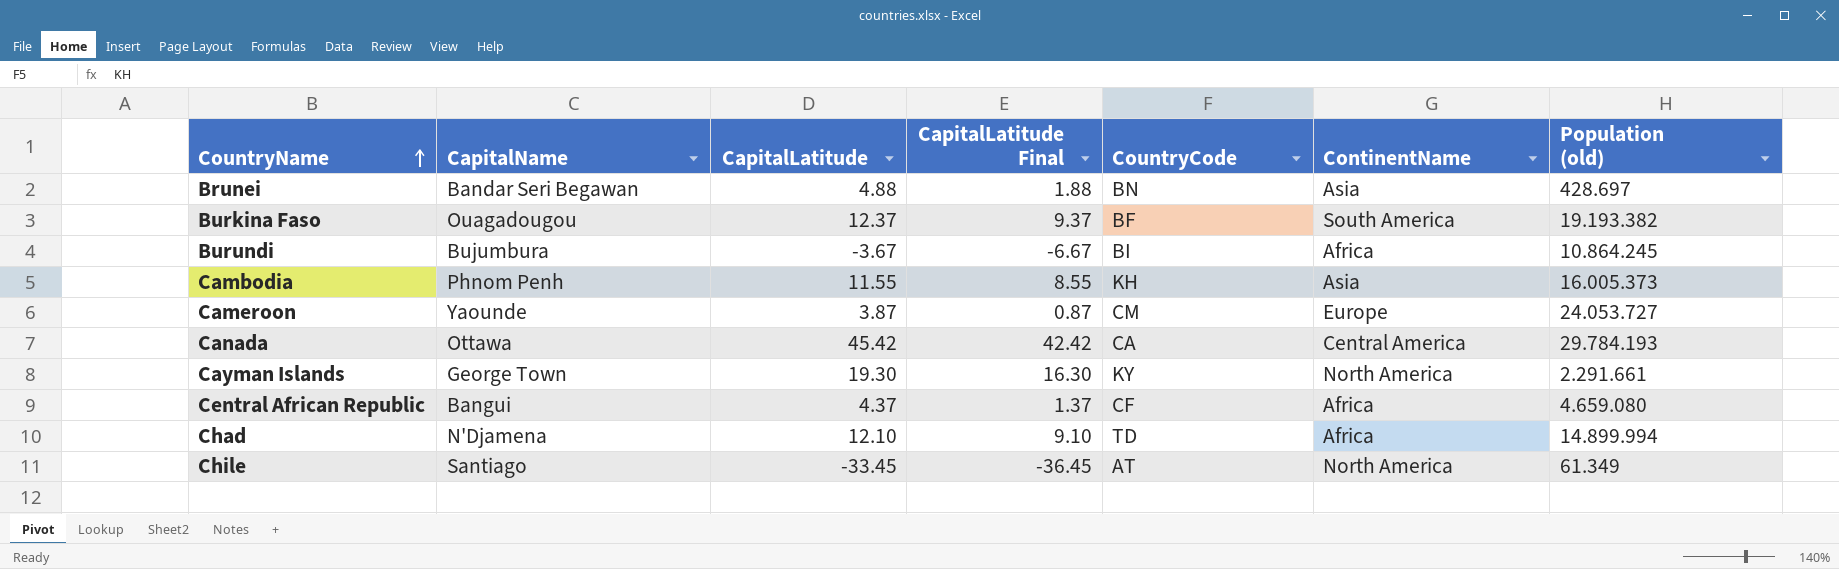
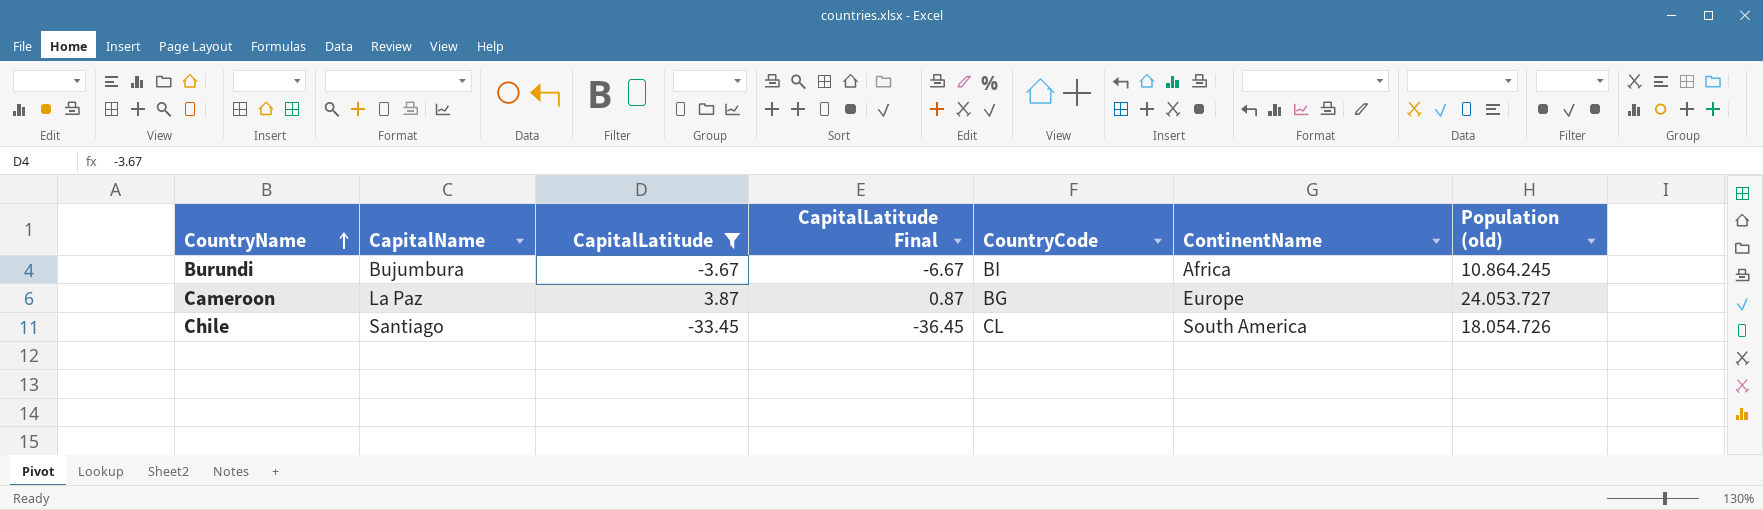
filter: none -> CapitalLatitude <= 3.87
Cameroon | CapitalName: Yaounde -> La Paz
Cameroon | CountryCode: CM -> BG
Chile | CountryCode: AT -> CL
Chile | ContinentName: North America -> South America
Chile | Population (old): 61.349 -> 18.054.726

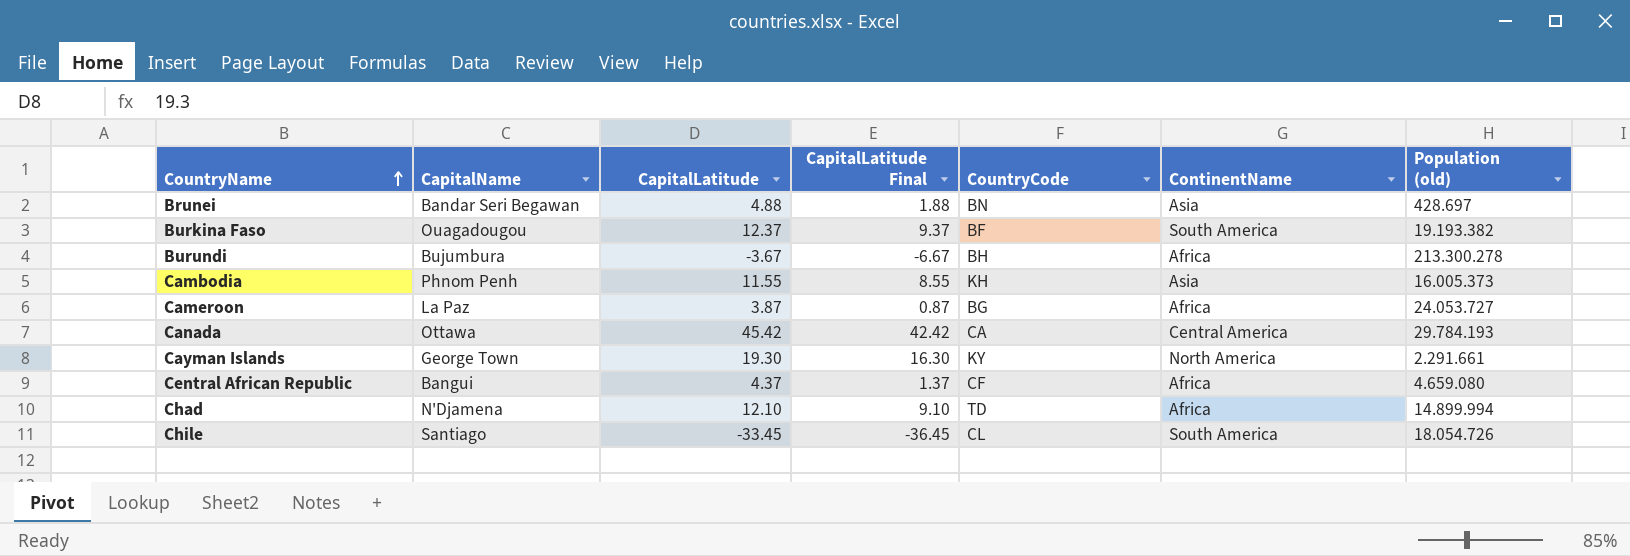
filter: CapitalLatitude <= 3.87 -> none
Burundi | CountryCode: BI -> BH
Burundi | Population (old): 10.864.245 -> 213.300.278
Cameroon | ContinentName: Europe -> Africa

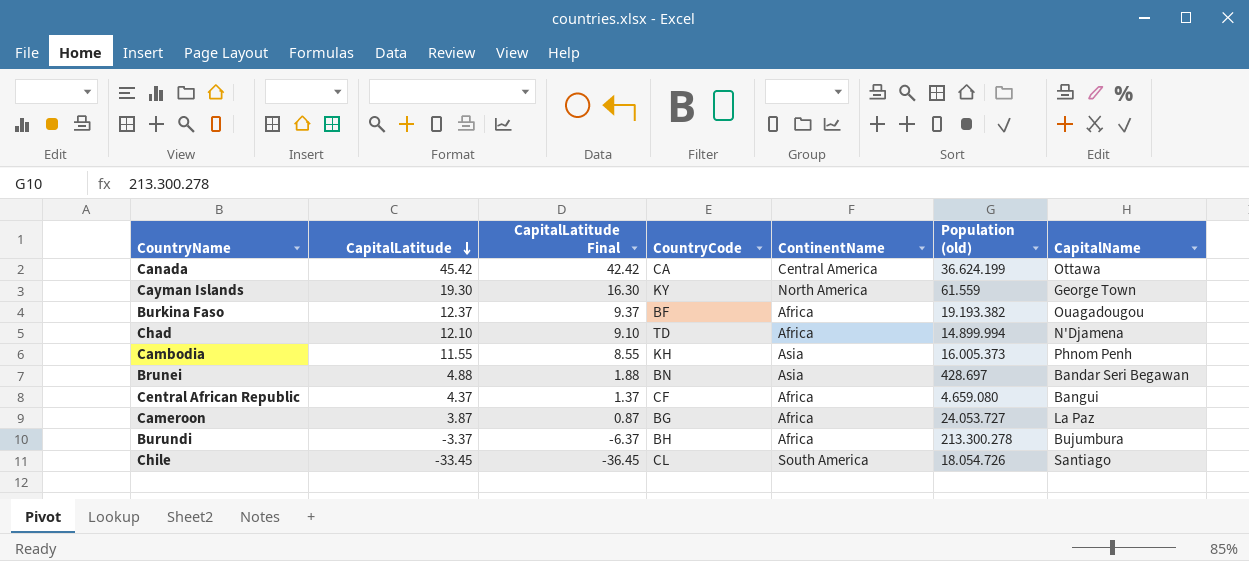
row order: CountryName ascending -> CapitalLatitude descending
column CapitalName | position: 2 -> 7
Canada | Population (old): 29.784.193 -> 36.624.199
Cayman Islands | Population (old): 2.291.661 -> 61.559
Burkina Faso | ContinentName: South America -> Africa
Burundi | CapitalLatitude: -3.67 -> -3.37
Burundi | CapitalLatitude Final: -6.67 -> -6.37

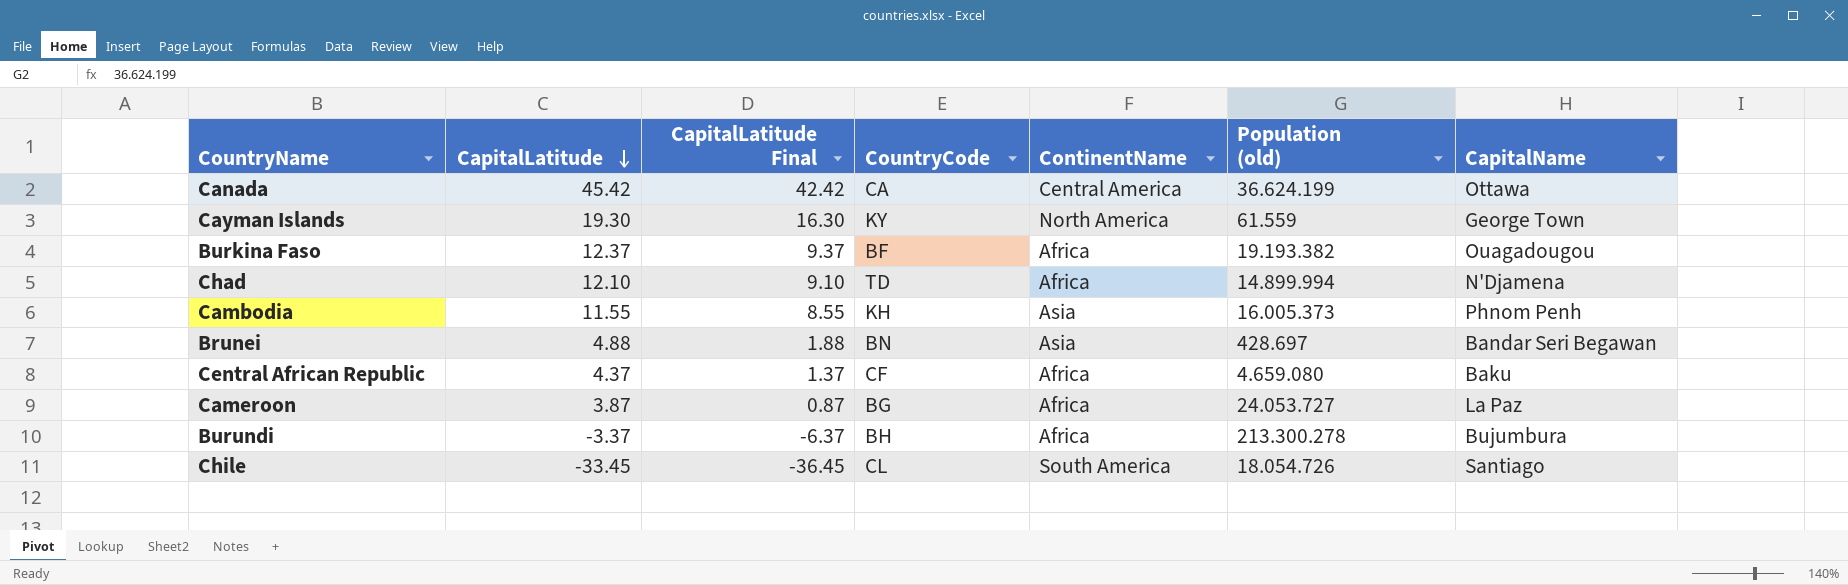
Central African Republic | CapitalName: Bangui -> Baku

